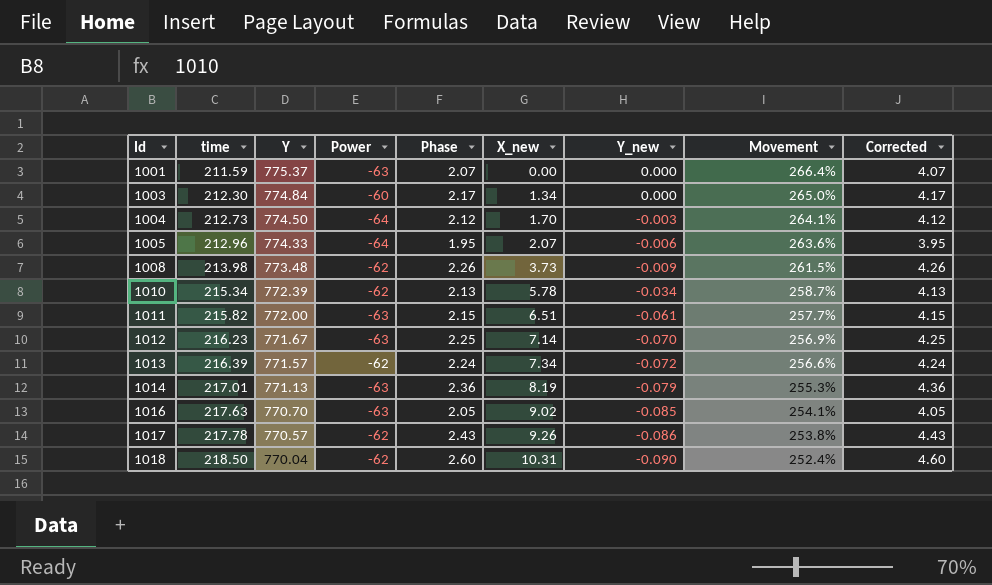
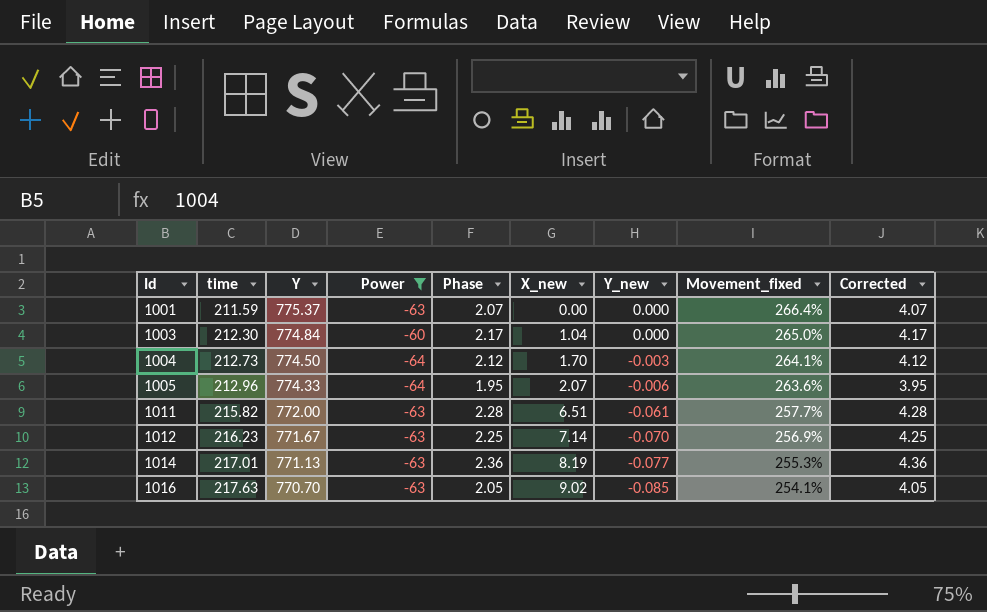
filter: none -> Power != -62
column name: Movement -> Movement_fixed
1003 | X_new: 1.34 -> 1.04
1011 | Phase: 2.15 -> 2.28
1011 | Corrected: 4.15 -> 4.28
1014 | Y_new: -0.079 -> -0.077

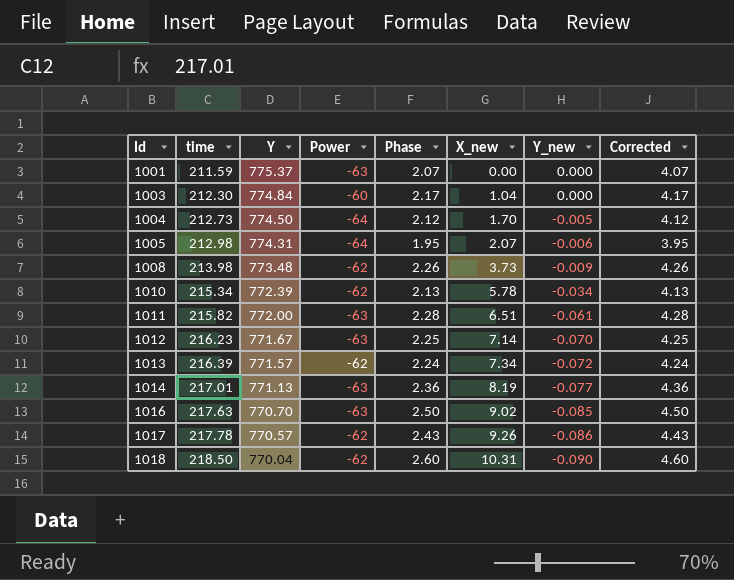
filter: Power != -62 -> none
column Movement_fixed | formula: ([Y] - [time]) / [time] -> none
1004 | Y_new: -0.003 -> -0.005
1005 | time: 212.96 -> 212.98
1005 | Y: 774.33 -> 774.31
1016 | Phase: 2.05 -> 2.50
1016 | Corrected: 4.05 -> 4.50

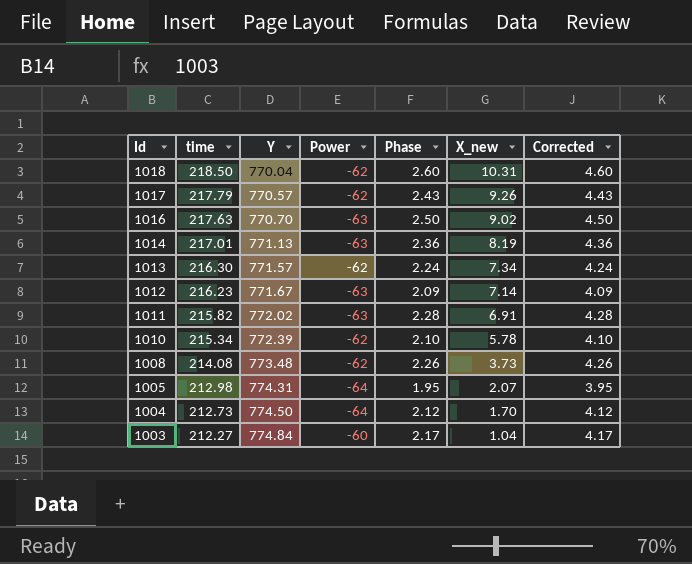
row order: Id ascending -> Id descending
column Y_new | position: 7 -> none
row 1001: 211.59 | 775.37 | -63 | 2.07 | 0.00 | 0.000 | 4.07 -> none
1017 | time: 217.78 -> 217.79
1013 | time: 216.39 -> 216.30
1012 | Phase: 2.25 -> 2.09
1012 | Corrected: 4.25 -> 4.09
1011 | Y: 772.00 -> 772.02
1011 | X_new: 6.51 -> 6.91
1010 | Phase: 2.13 -> 2.10
1010 | Corrected: 4.13 -> 4.10
1008 | time: 213.98 -> 214.08
1003 | time: 212.30 -> 212.27

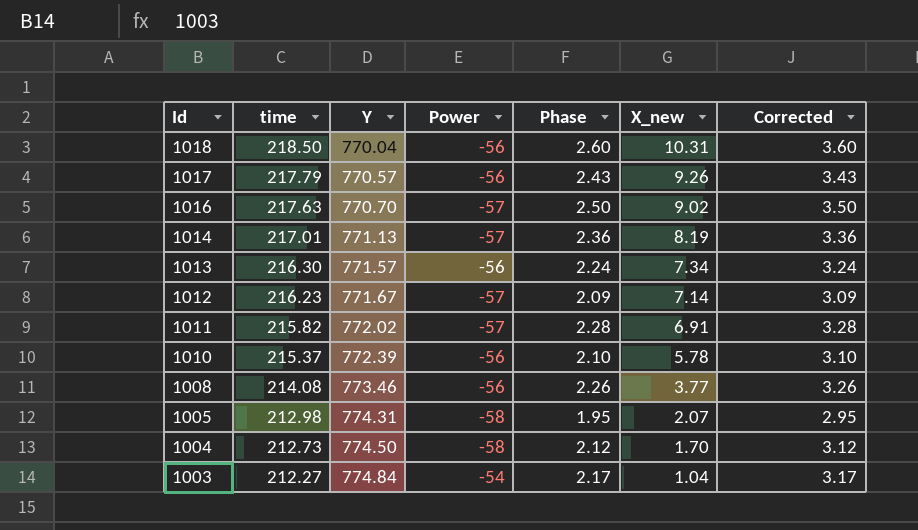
column Corrected | formula: [Phase] + 2 -> [Phase] + 1
1018 | Power: -62 -> -56
1017 | Power: -62 -> -56
1016 | Power: -63 -> -57
1014 | Power: -63 -> -57
1013 | Power: -62 -> -56
1012 | Power: -63 -> -57
1011 | Power: -63 -> -57
1010 | time: 215.34 -> 215.37
1010 | Power: -62 -> -56
1008 | Y: 773.48 -> 773.46
1008 | Power: -62 -> -56
1008 | X_new: 3.73 -> 3.77
1005 | Power: -64 -> -58
1004 | Power: -64 -> -58
1003 | Power: -60 -> -54

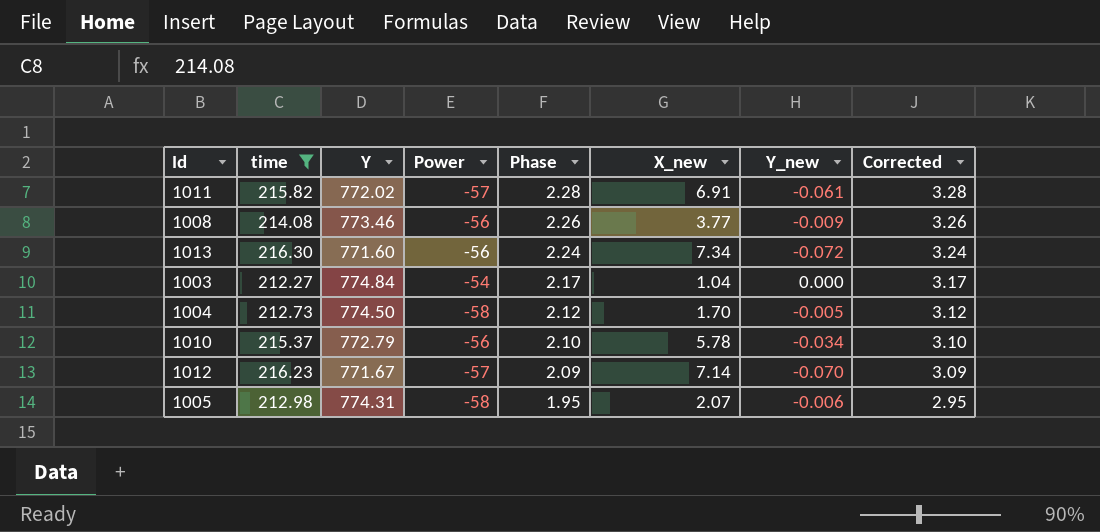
filter: none -> time <= 216.30
row order: Id descending -> Phase descending
column Y_new | position: none -> 7
1013 | Y: 771.57 -> 771.60
1010 | Y: 772.39 -> 772.79

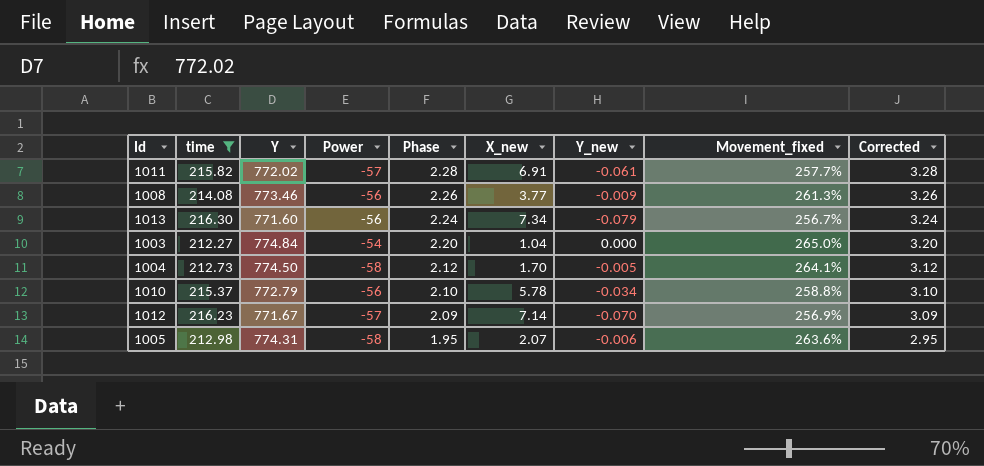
column Movement_fixed | formula: none -> ([Y] - [time]) / [time]
1013 | Y_new: -0.072 -> -0.079
1003 | Phase: 2.17 -> 2.20
1003 | Corrected: 3.17 -> 3.20

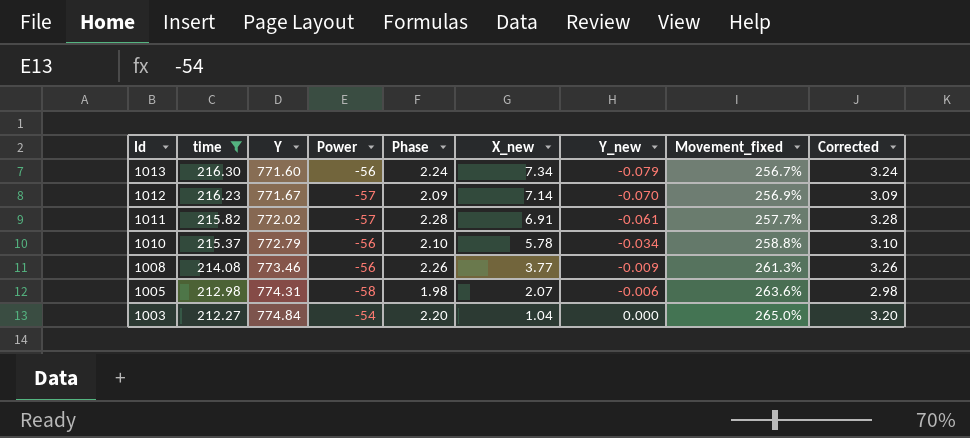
row order: Phase descending -> Id descending
row 1004: 212.73 | 774.50 | -58 | 2.12 | 1.70 | -0.005 | 264.1% | 3.12 -> none
1005 | Phase: 1.95 -> 1.98
1005 | Corrected: 2.95 -> 2.98

